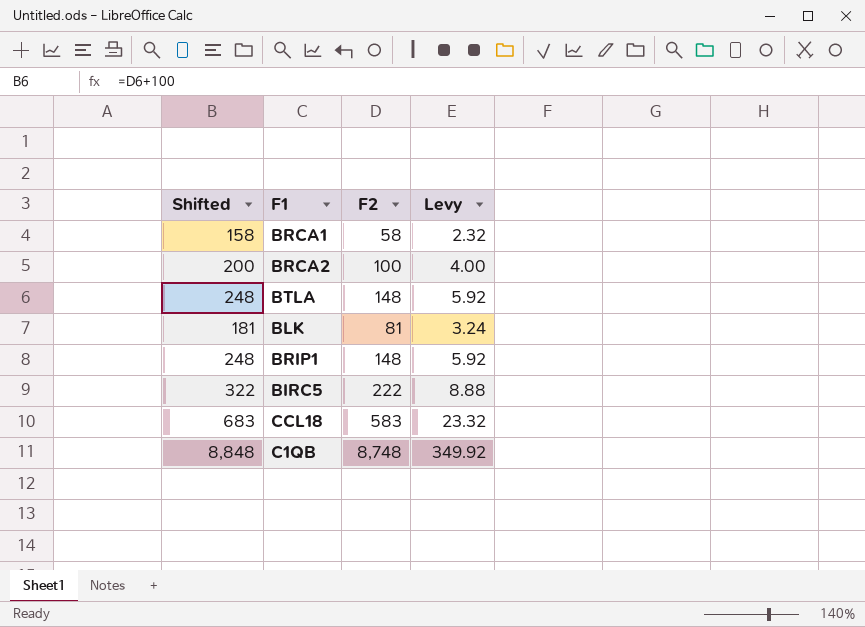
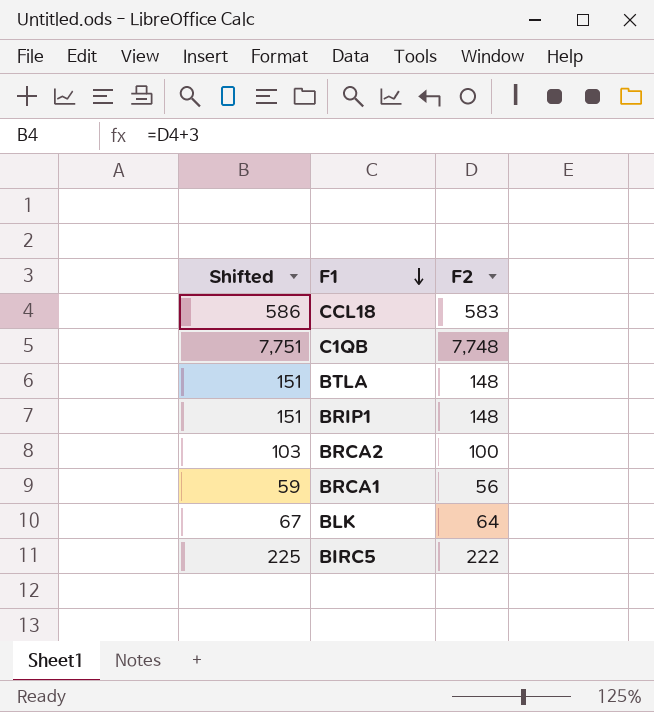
row order: none -> F1 descending
column Levy | formula: [F2] * 0.04 -> none
column Shifted | formula: [F2] + 100 -> [F2] + 3
C1QB | F2: 8,748 -> 7,748
BRCA1 | F2: 58 -> 56
BLK | F2: 81 -> 64

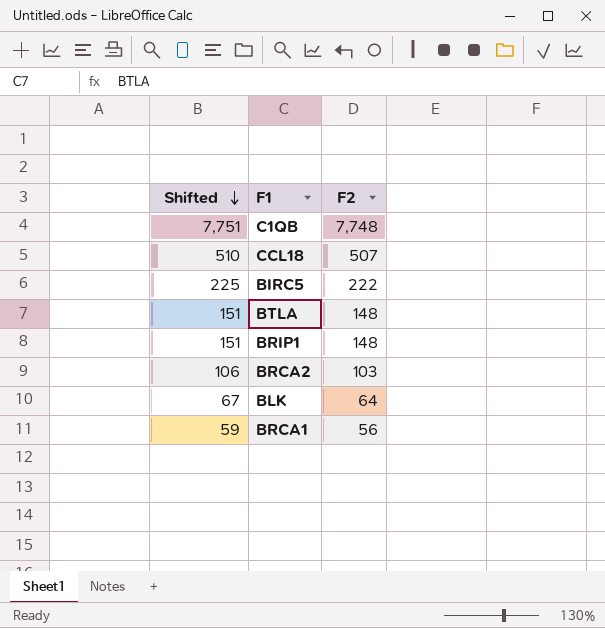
row order: F1 descending -> Shifted descending
CCL18 | Shifted: 586 -> 510
CCL18 | F2: 583 -> 507
BRCA2 | Shifted: 103 -> 106
BRCA2 | F2: 100 -> 103

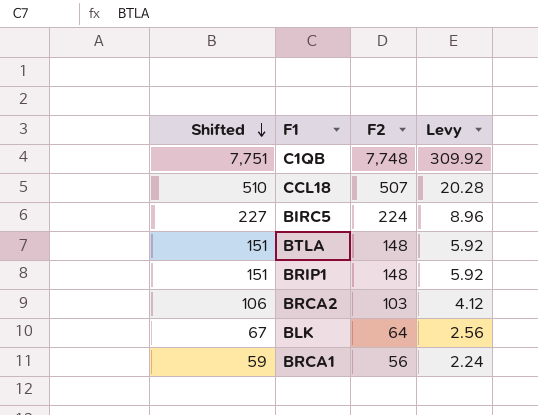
column Levy | formula: none -> [F2] * 0.04
BIRC5 | Shifted: 225 -> 227
BIRC5 | F2: 222 -> 224

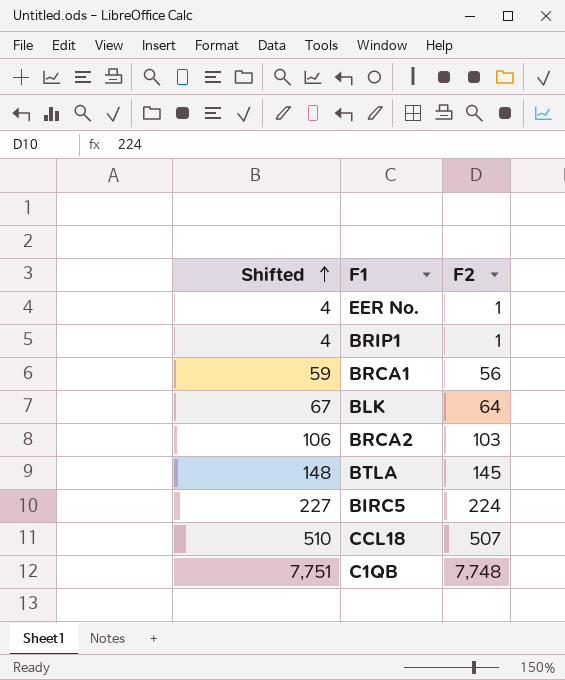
row order: Shifted descending -> Shifted ascending
column Levy | formula: [F2] * 0.04 -> none
row EER No.: none -> 4 | 1
BRIP1 | Shifted: 151 -> 4
BRIP1 | F2: 148 -> 1
BTLA | Shifted: 151 -> 148
BTLA | F2: 148 -> 145

